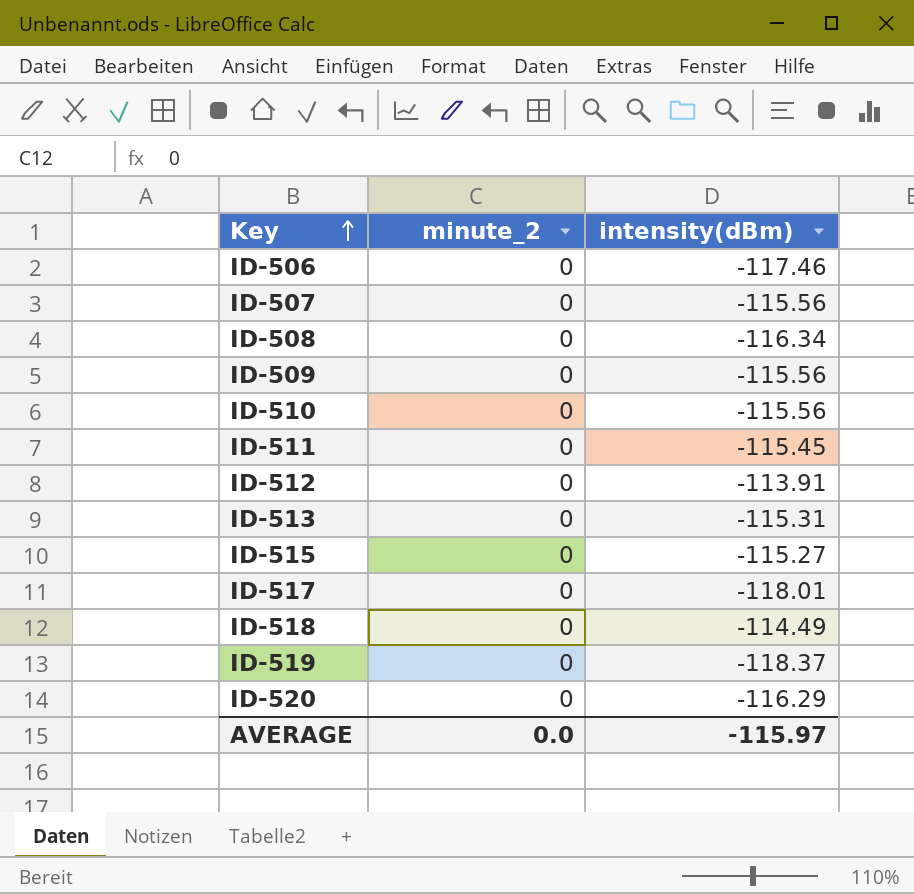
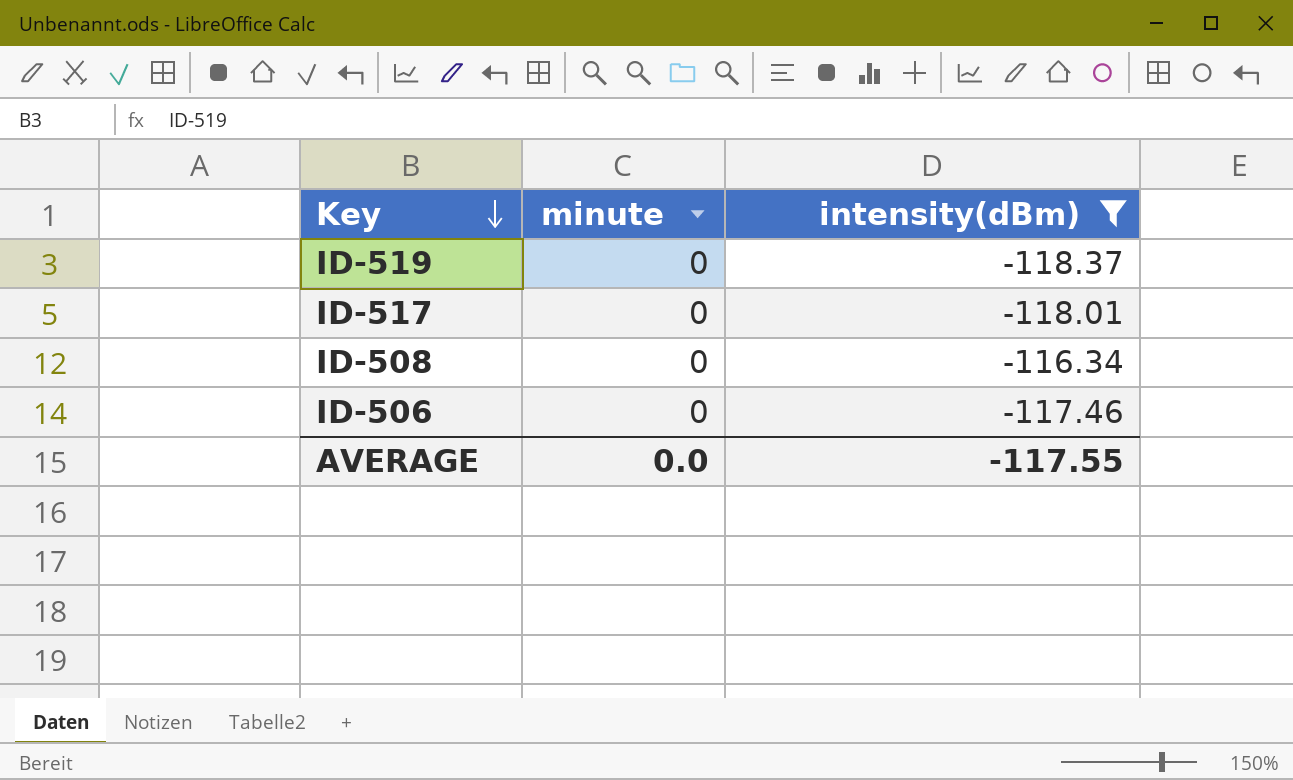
filter: none -> intensity(dBm) <= -116.34
row order: Key ascending -> Key descending
column name: minute_2 -> minute
AVERAGE | intensity(dBm): -115.97 -> -117.55

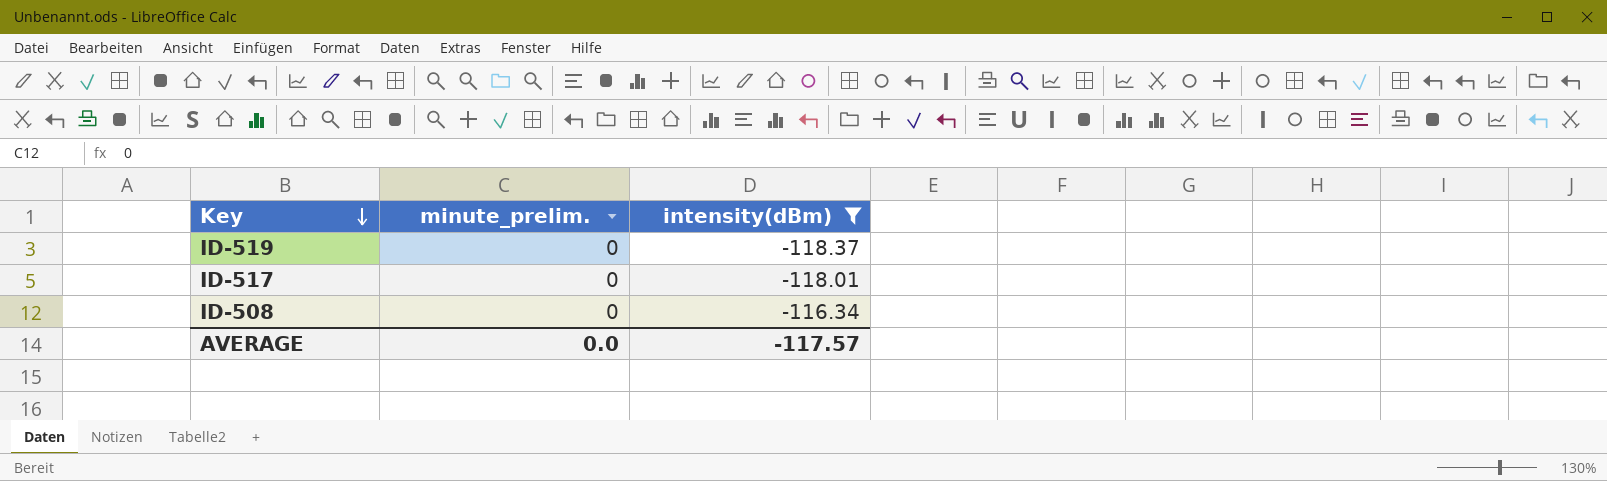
column name: minute -> minute_prelim.
row ID-506: 0 | -117.46 -> none
AVERAGE | intensity(dBm): -117.55 -> -117.57

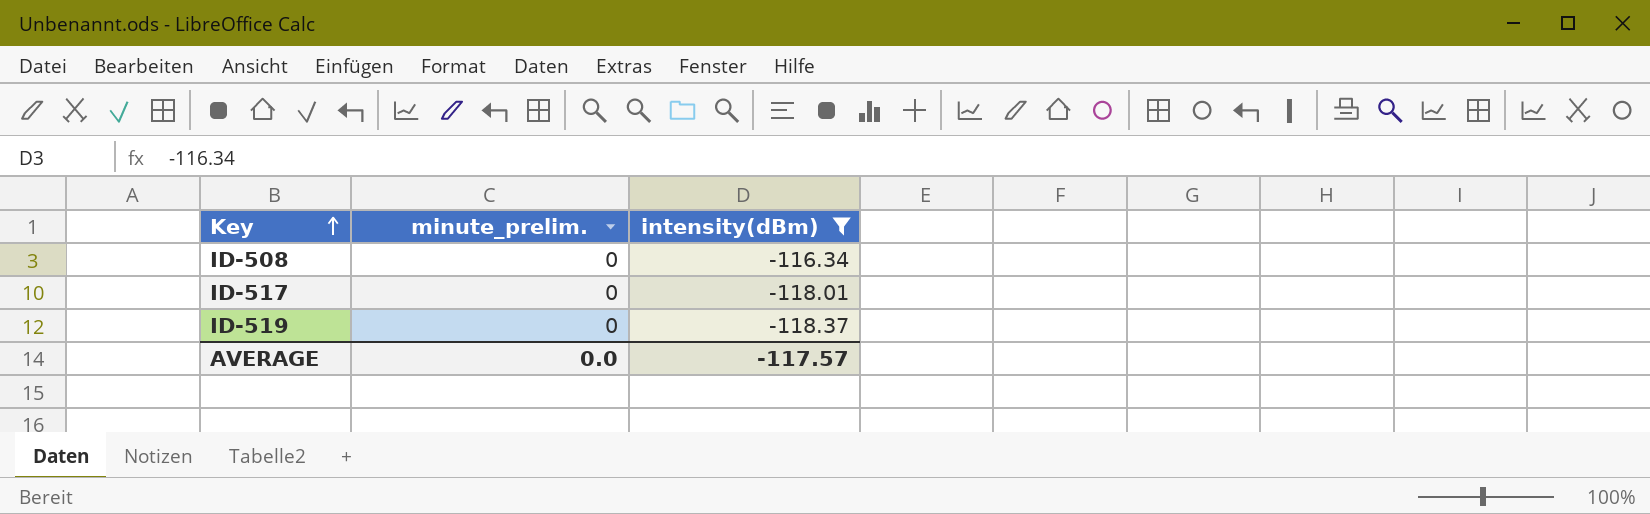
row order: Key descending -> Key ascending

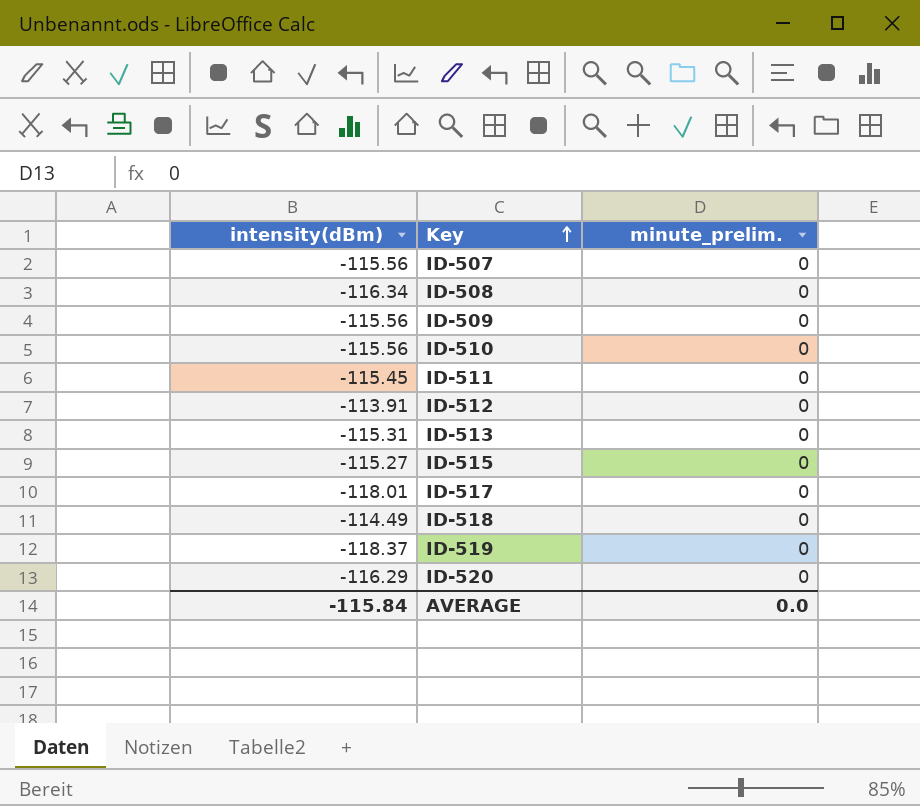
filter: intensity(dBm) <= -116.34 -> none
column intensity(dBm) | position: 3 -> 1
AVERAGE | intensity(dBm): -117.57 -> -115.84

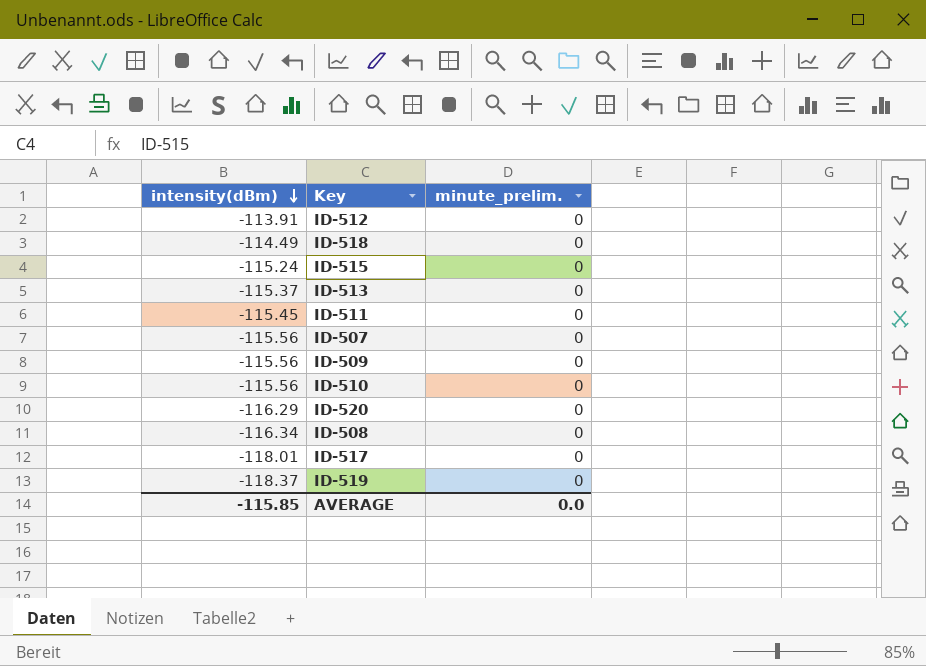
row order: Key ascending -> intensity(dBm) descending
ID-515 | intensity(dBm): -115.27 -> -115.24
ID-513 | intensity(dBm): -115.31 -> -115.37
AVERAGE | intensity(dBm): -115.84 -> -115.85

